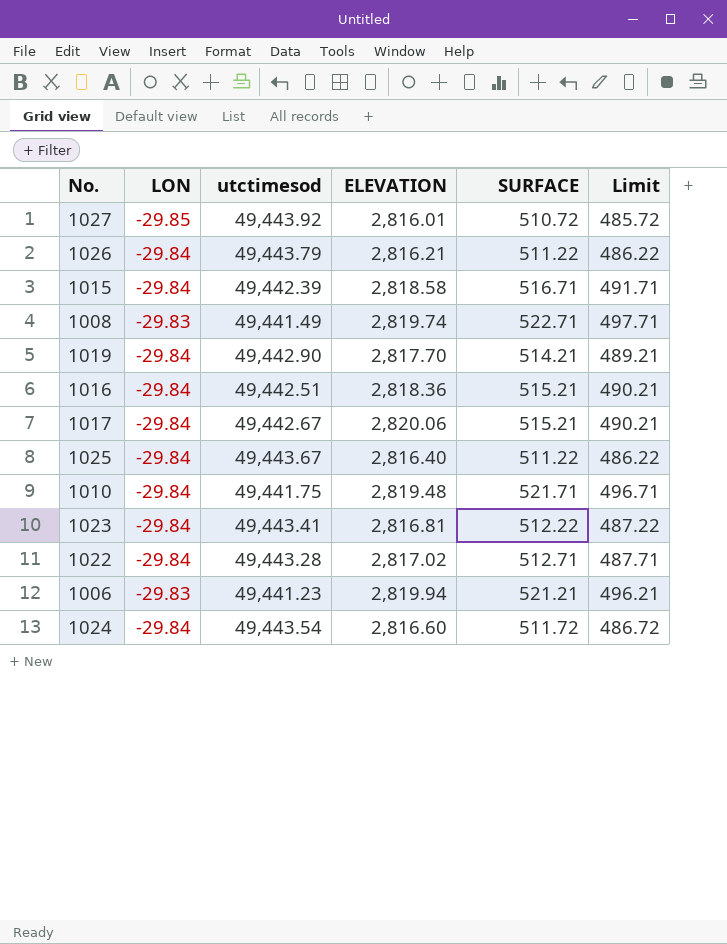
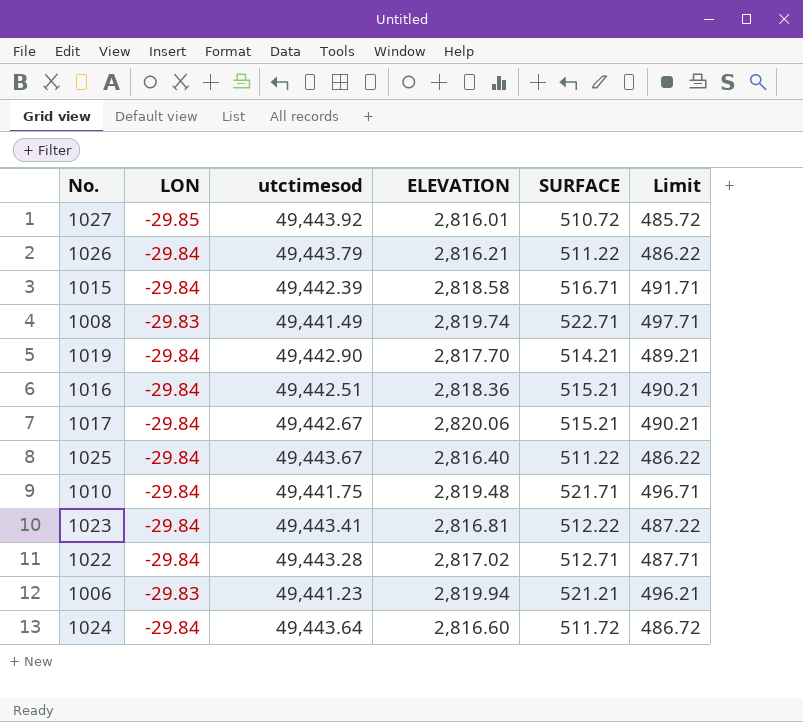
1024 | utctimesod: 49,443.54 -> 49,443.64

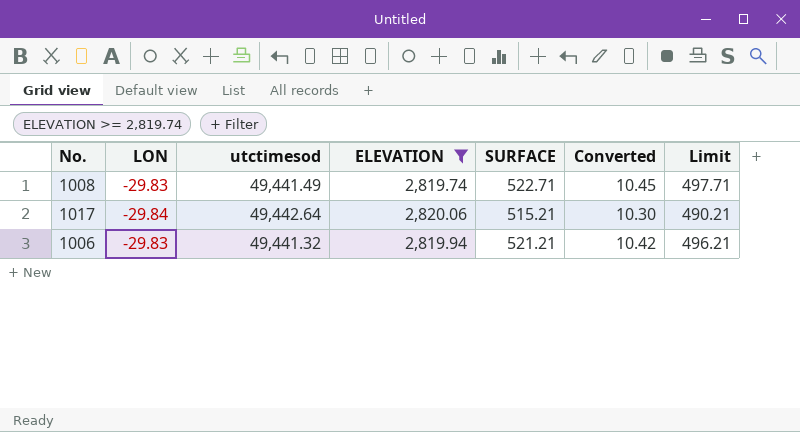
filter: none -> ELEVATION >= 2,819.74
column Converted | formula: none -> [SURFACE] * 0.02
1017 | utctimesod: 49,442.67 -> 49,442.64
1006 | utctimesod: 49,441.23 -> 49,441.32

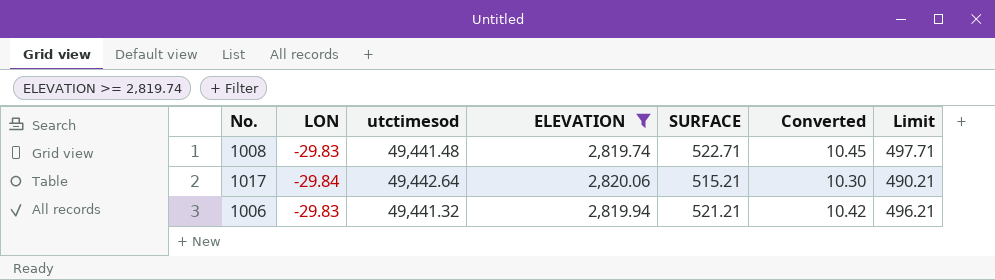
1008 | utctimesod: 49,441.49 -> 49,441.48

